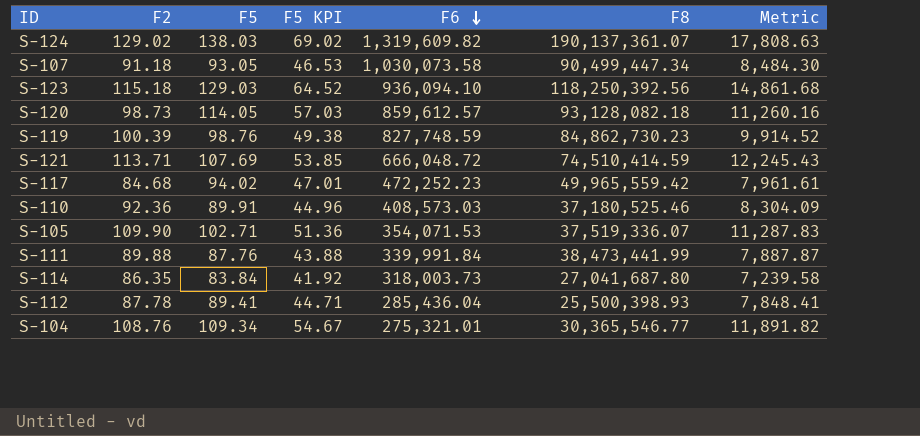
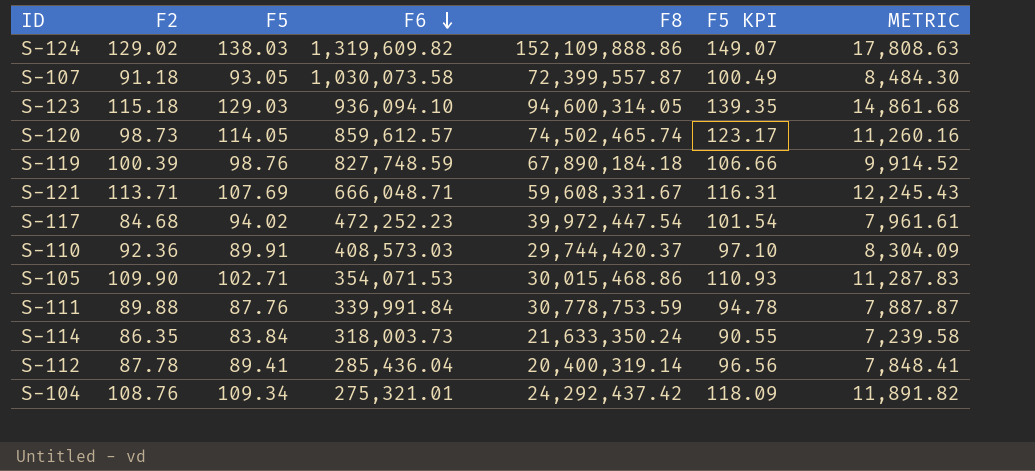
column F5 KPI | formula: [F5] * 0.5 -> [F5] * 1.08
column F5 KPI | position: 4 -> 6
column name: Metric -> METRIC
S-124 | F8: 190,137,361.07 -> 152,109,888.86
S-107 | F8: 90,499,447.34 -> 72,399,557.87
S-123 | F8: 118,250,392.56 -> 94,600,314.05
S-120 | F8: 93,128,082.18 -> 74,502,465.74
S-119 | F8: 84,862,730.23 -> 67,890,184.18
S-121 | F6: 666,048.72 -> 666,048.71
S-121 | F8: 74,510,414.59 -> 59,608,331.67
S-117 | F8: 49,965,559.42 -> 39,972,447.54
S-110 | F8: 37,180,525.46 -> 29,744,420.37
S-105 | F8: 37,519,336.07 -> 30,015,468.86
S-111 | F8: 38,473,441.99 -> 30,778,753.59
S-114 | F8: 27,041,687.80 -> 21,633,350.24
S-112 | F8: 25,500,398.93 -> 20,400,319.14
S-104 | F8: 30,365,546.77 -> 24,292,437.42

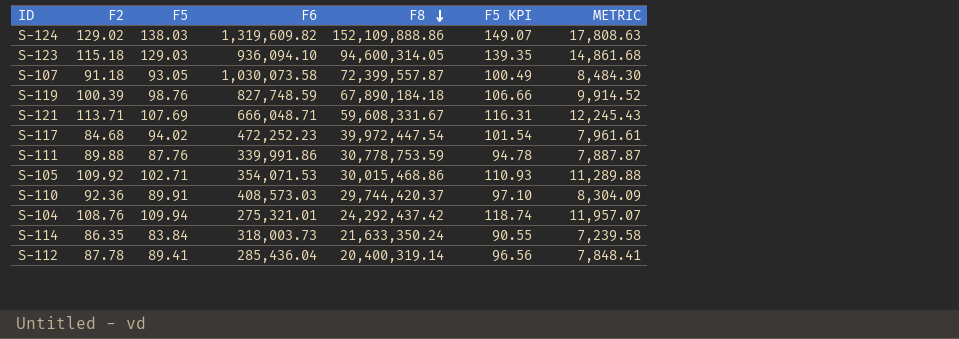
row order: F6 descending -> F8 descending
row S-120: 98.73 | 114.05 | 859,612.57 | 74,502,465.74 | 123.17 | 11,260.16 -> none
S-111 | F6: 339,991.84 -> 339,991.86
S-105 | F2: 109.90 -> 109.92
S-105 | METRIC: 11,287.83 -> 11,289.88
S-104 | F5: 109.34 -> 109.94
S-104 | F5 KPI: 118.09 -> 118.74
S-104 | METRIC: 11,891.82 -> 11,957.07

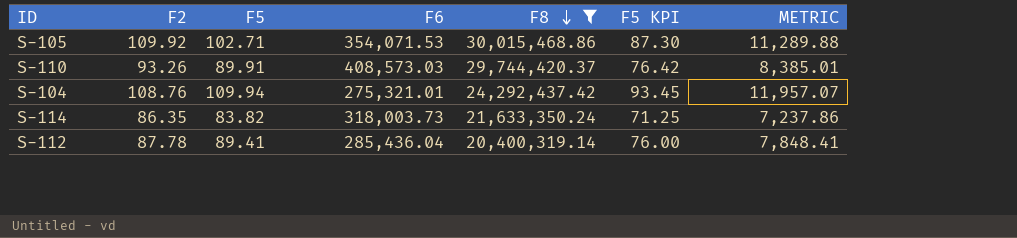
filter: none -> F8 <= 30,015,468.86
column F5 KPI | formula: [F5] * 1.08 -> [F5] * 0.85
S-110 | F2: 92.36 -> 93.26
S-110 | METRIC: 8,304.09 -> 8,385.01
S-114 | F5: 83.84 -> 83.82
S-114 | METRIC: 7,239.58 -> 7,237.86

